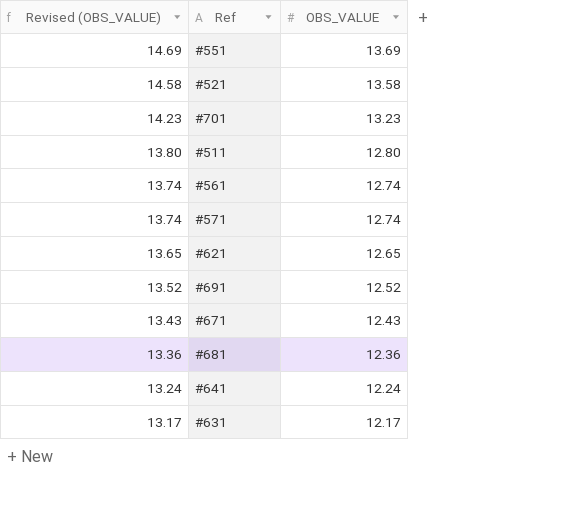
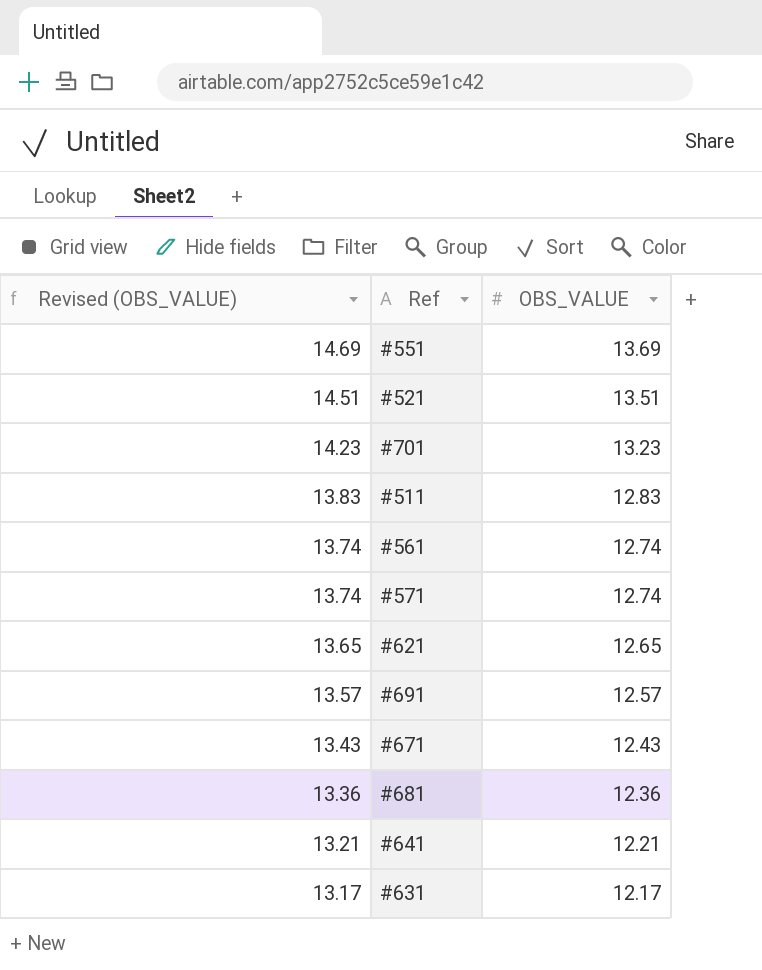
#521 | Revised (OBS_VALUE): 14.58 -> 14.51
#521 | OBS_VALUE: 13.58 -> 13.51
#511 | Revised (OBS_VALUE): 13.80 -> 13.83
#511 | OBS_VALUE: 12.80 -> 12.83
#691 | Revised (OBS_VALUE): 13.52 -> 13.57
#691 | OBS_VALUE: 12.52 -> 12.57
#641 | Revised (OBS_VALUE): 13.24 -> 13.21
#641 | OBS_VALUE: 12.24 -> 12.21

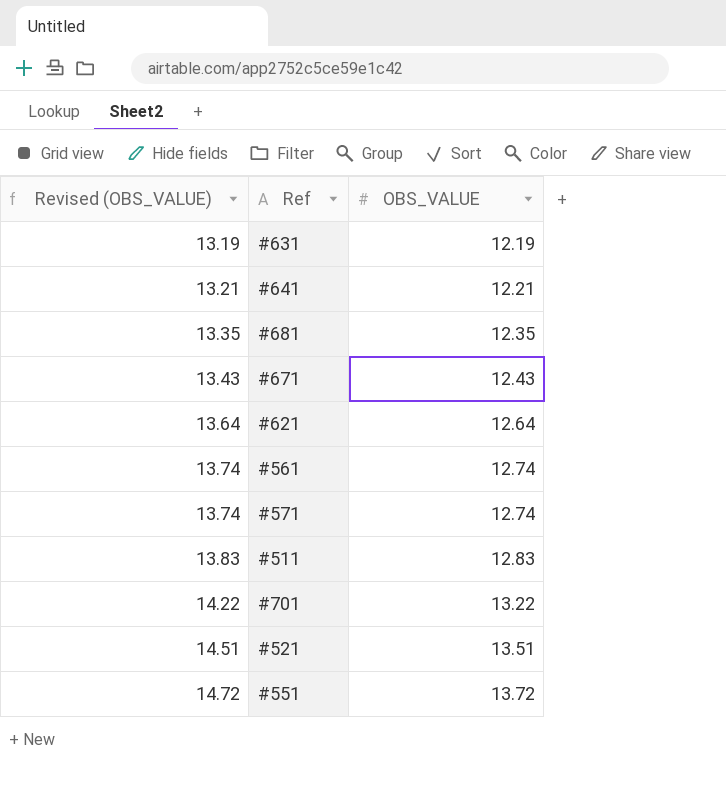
row order: Revised (OBS_VALUE) descending -> Revised (OBS_VALUE) ascending
row #691: 13.57 | 12.57 -> none
#631 | Revised (OBS_VALUE): 13.17 -> 13.19
#631 | OBS_VALUE: 12.17 -> 12.19
#681 | Revised (OBS_VALUE): 13.36 -> 13.35
#681 | OBS_VALUE: 12.36 -> 12.35
#621 | Revised (OBS_VALUE): 13.65 -> 13.64
#621 | OBS_VALUE: 12.65 -> 12.64
#701 | Revised (OBS_VALUE): 14.23 -> 14.22
#701 | OBS_VALUE: 13.23 -> 13.22
#551 | Revised (OBS_VALUE): 14.69 -> 14.72
#551 | OBS_VALUE: 13.69 -> 13.72

